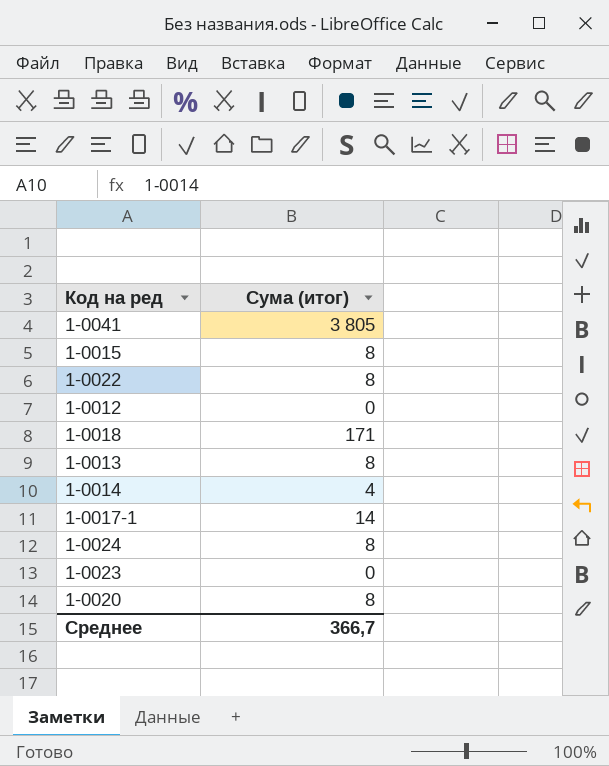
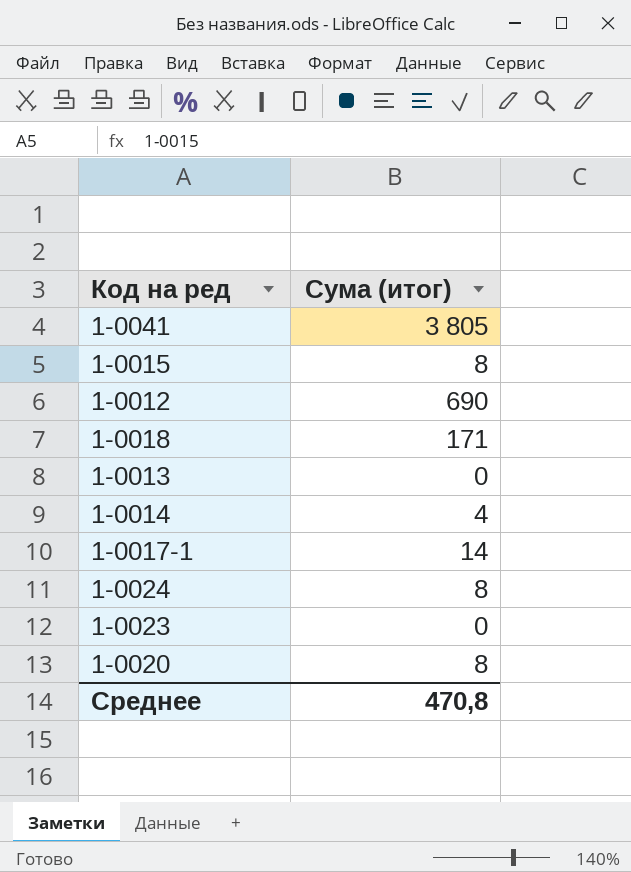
row 1-0022: 8 -> none
1-0012 | Сума (итог): 0 -> 690
1-0013 | Сума (итог): 8 -> 0
Среднее | Сума (итог): 366,7 -> 470,8

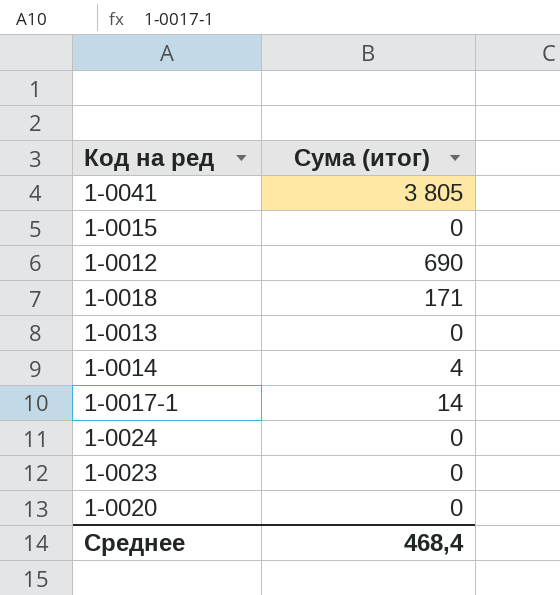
1-0015 | Сума (итог): 8 -> 0
1-0024 | Сума (итог): 8 -> 0
1-0020 | Сума (итог): 8 -> 0
Среднее | Сума (итог): 470,8 -> 468,4

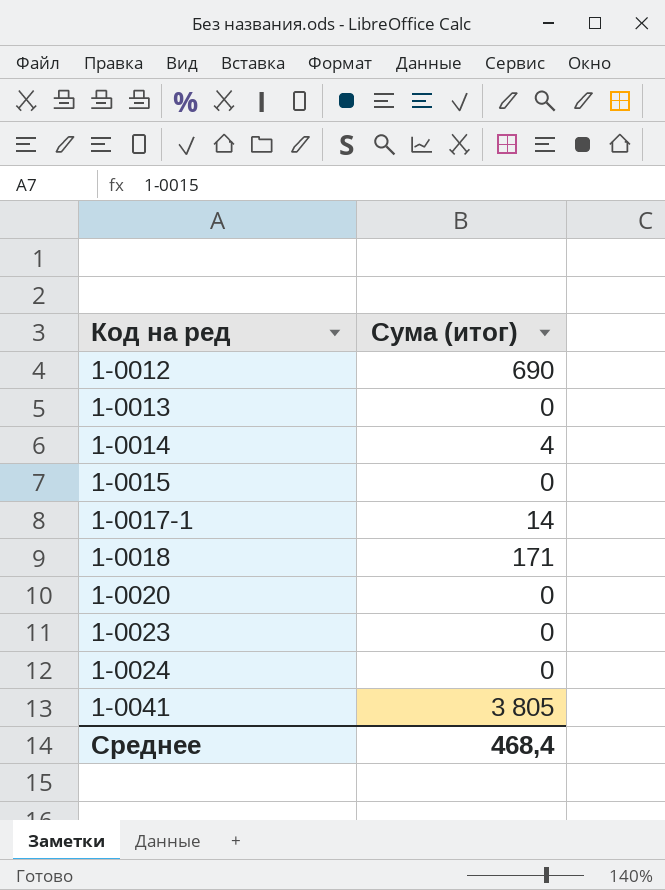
row order: none -> Код на ред ascending

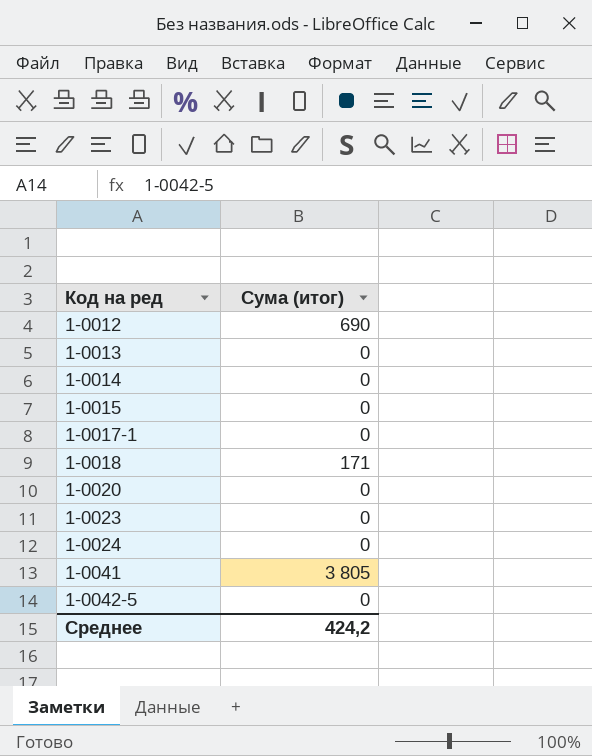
1-0014 | Сума (итог): 4 -> 0
1-0017-1 | Сума (итог): 14 -> 0
row 1-0042-5: none -> 0
Среднее | Сума (итог): 468,4 -> 424,2

